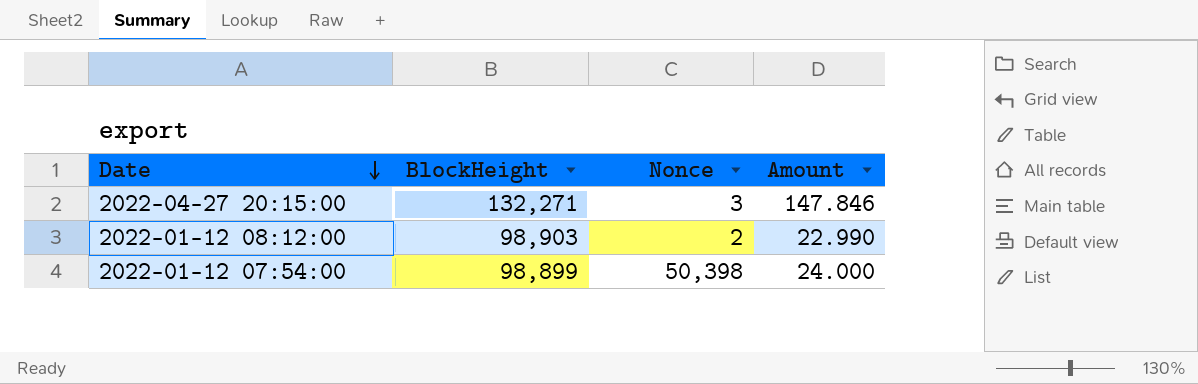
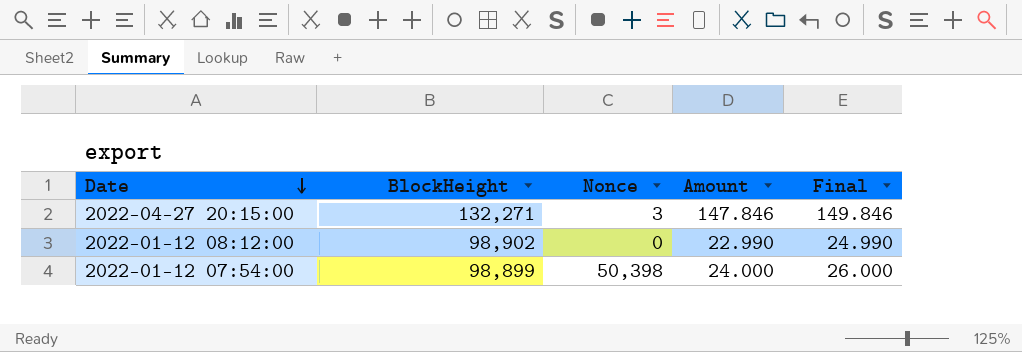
column Final | formula: none -> [Amount] + 2
2022-01-12 08:12:00 | BlockHeight: 98,903 -> 98,902
2022-01-12 08:12:00 | Nonce: 2 -> 0

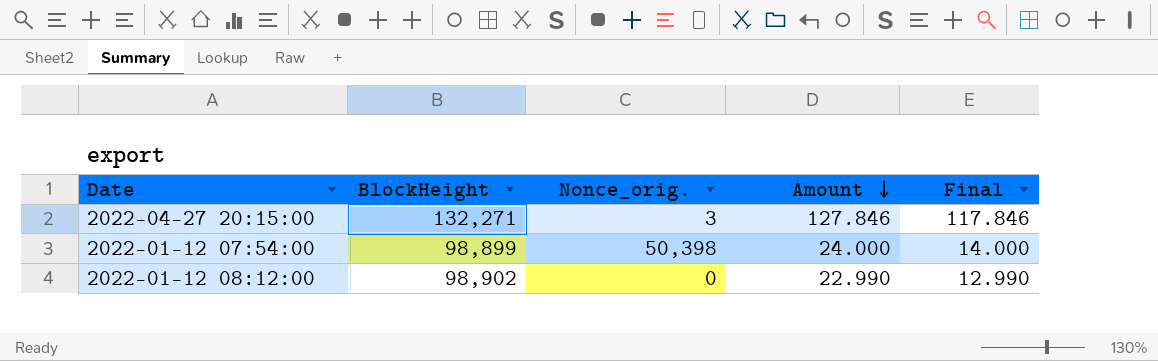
row order: Date descending -> Amount descending
column name: Nonce -> Nonce_orig.
column Final | formula: [Amount] + 2 -> [Amount] - 10
2022-04-27 20:15:00 | Amount: 147.846 -> 127.846

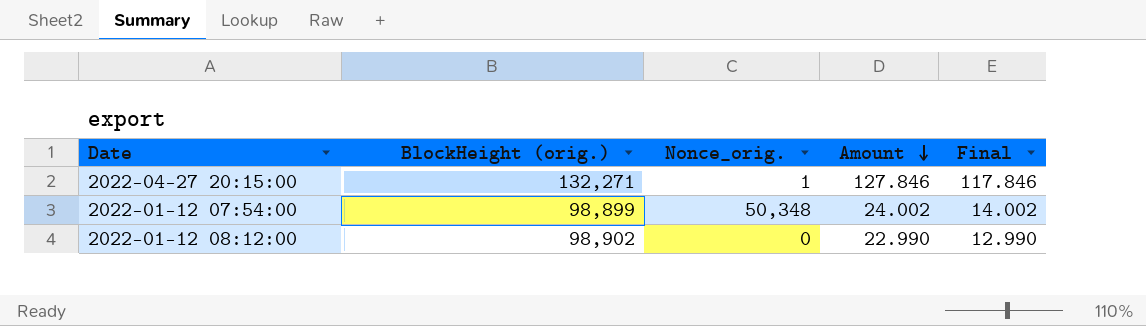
column name: BlockHeight -> BlockHeight (orig.)
2022-04-27 20:15:00 | Nonce_orig.: 3 -> 1
2022-01-12 07:54:00 | Nonce_orig.: 50,398 -> 50,348
2022-01-12 07:54:00 | Amount: 24.000 -> 24.002
2022-01-12 07:54:00 | Final: 14.000 -> 14.002

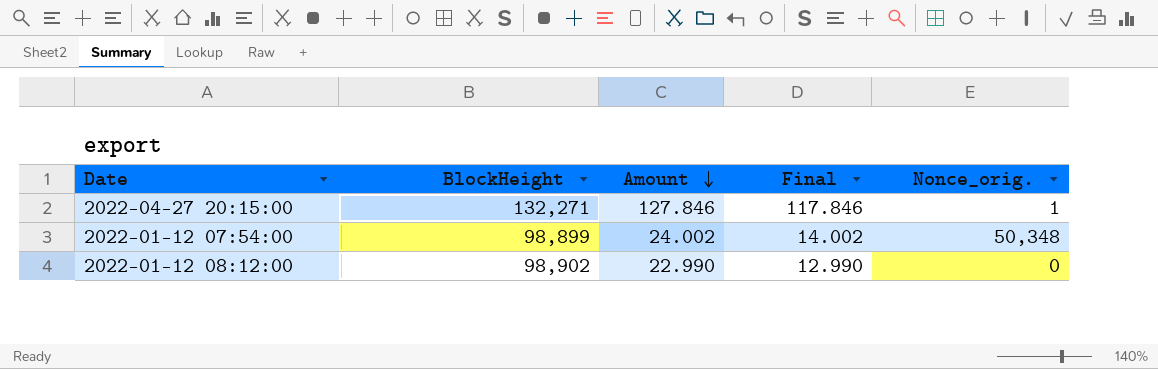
column name: BlockHeight (orig.) -> BlockHeight
column Nonce_orig. | position: 3 -> 5

